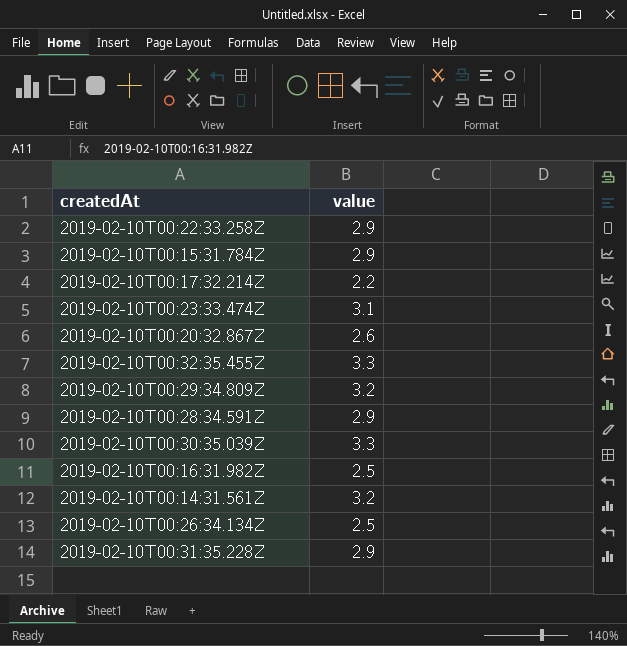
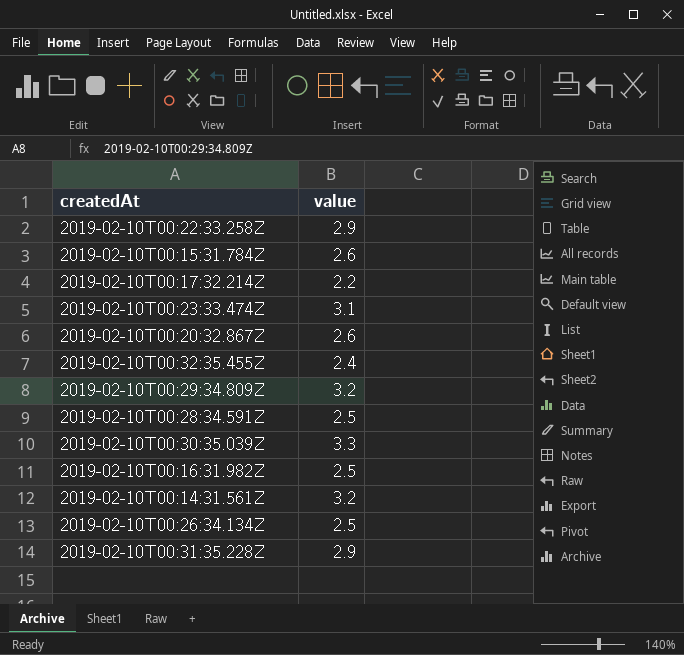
2019-02-10T00:15:31.784Z | value: 2.9 -> 2.6
2019-02-10T00:32:35.455Z | value: 3.3 -> 2.4
2019-02-10T00:28:34.591Z | value: 2.9 -> 2.5

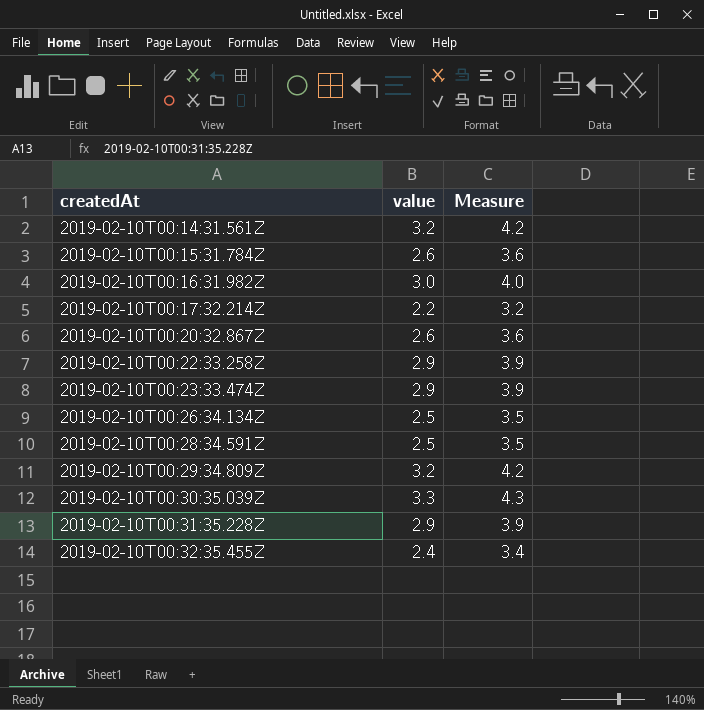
row order: none -> createdAt ascending
column Measure | formula: none -> [value] + 1
2019-02-10T00:16:31.982Z | value: 2.5 -> 3.0
2019-02-10T00:23:33.474Z | value: 3.1 -> 2.9

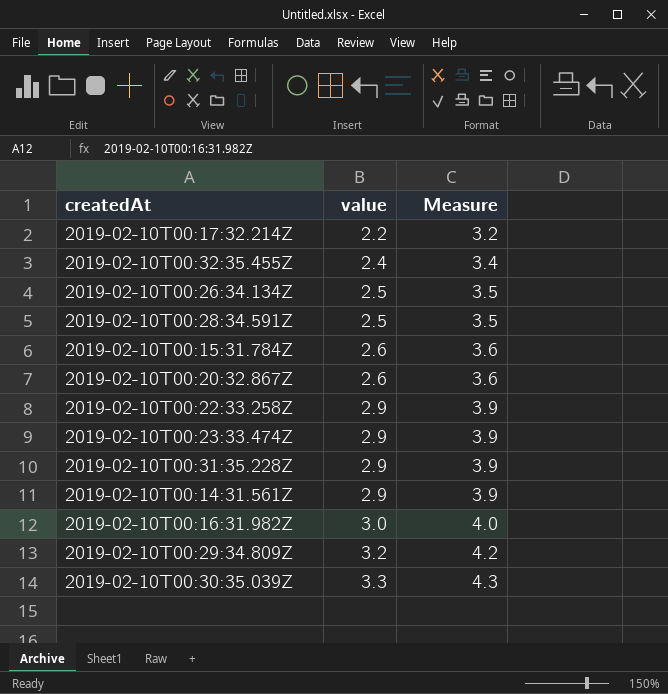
row order: createdAt ascending -> value ascending
2019-02-10T00:14:31.561Z | value: 3.2 -> 2.9
2019-02-10T00:14:31.561Z | Measure: 4.2 -> 3.9

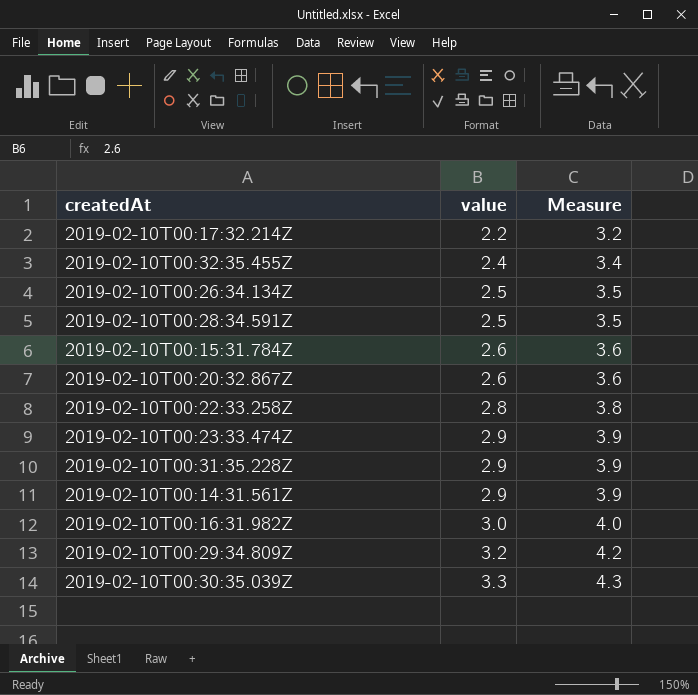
2019-02-10T00:22:33.258Z | value: 2.9 -> 2.8
2019-02-10T00:22:33.258Z | Measure: 3.9 -> 3.8

